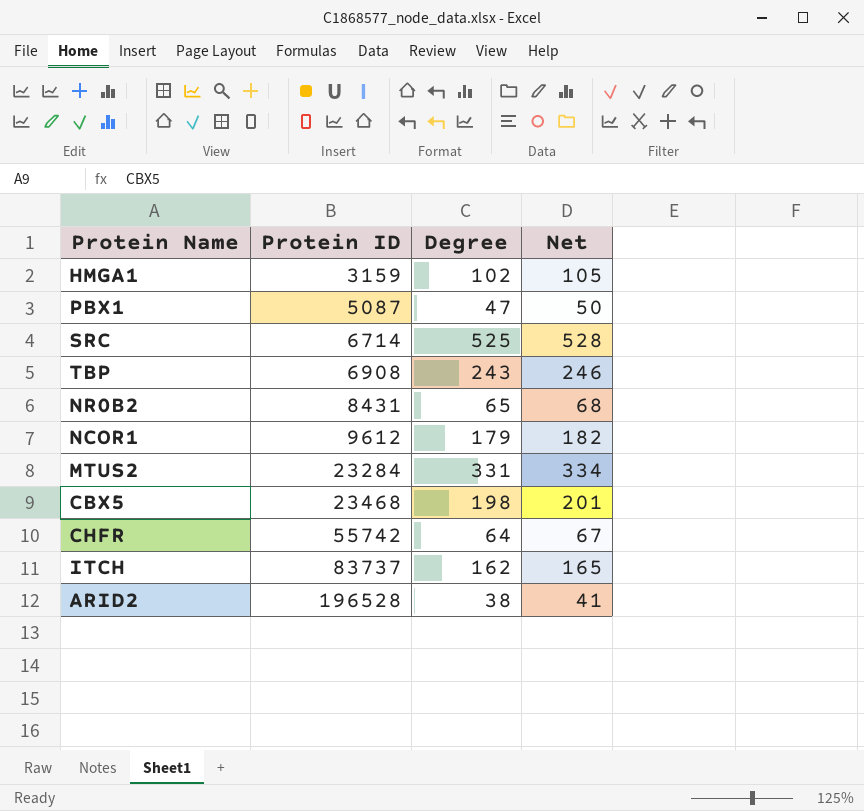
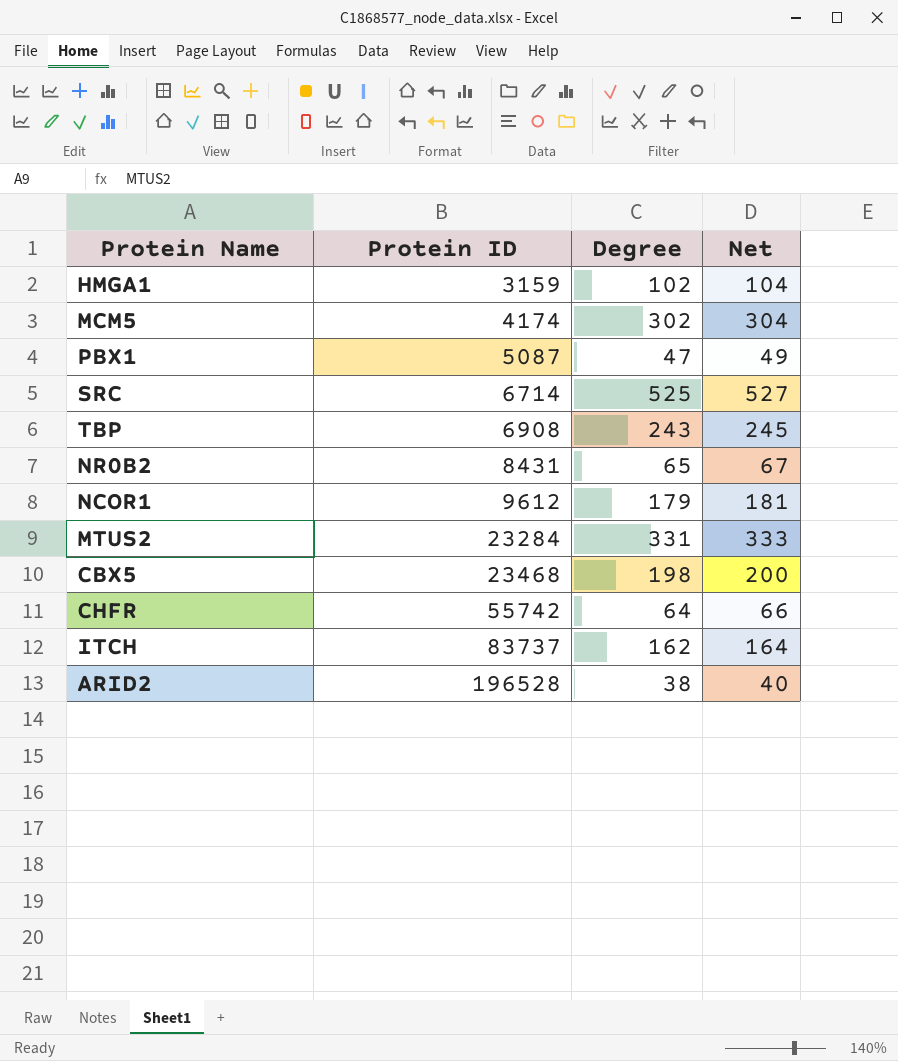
column Net | formula: [Degree] + 3 -> [Degree] + 2
row MCM5: none -> 4174 | 302 | 304

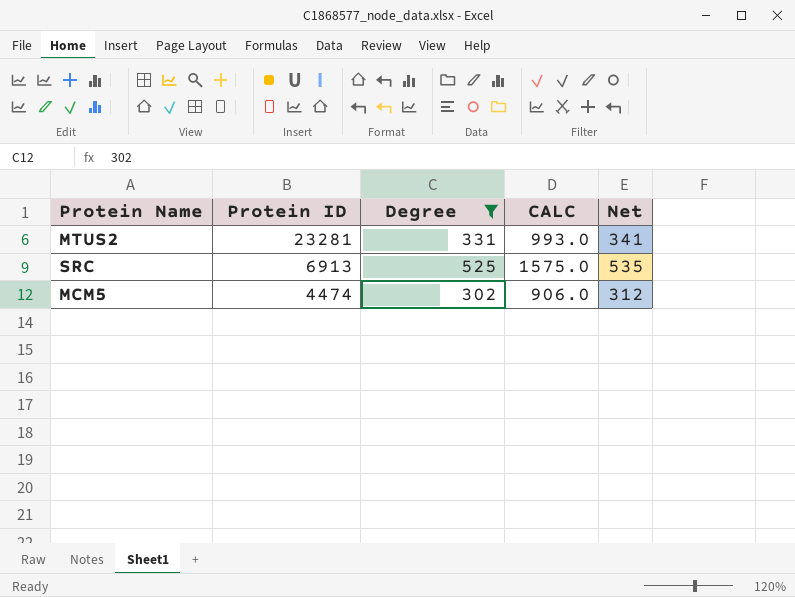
filter: none -> Degree >= 302
row order: Protein ID ascending -> Protein ID descending
column CALC | formula: none -> [Degree] * 3
column Net | formula: [Degree] + 2 -> [Degree] + 10
MTUS2 | Protein ID: 23284 -> 23281
SRC | Protein ID: 6714 -> 6913
MCM5 | Protein ID: 4174 -> 4474

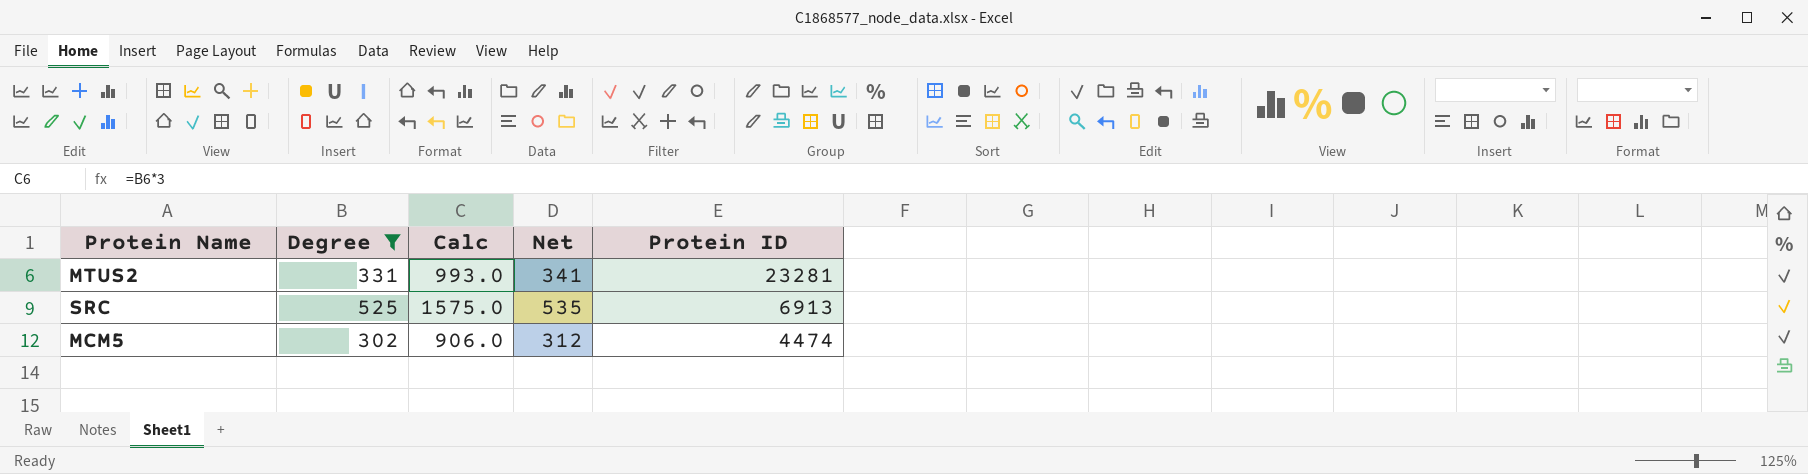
column name: CALC -> Calc
column Protein ID | position: 2 -> 5

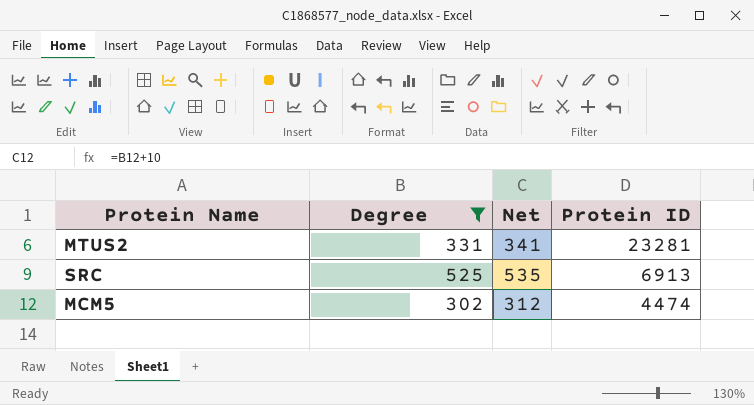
column Calc | formula: [Degree] * 3 -> none

